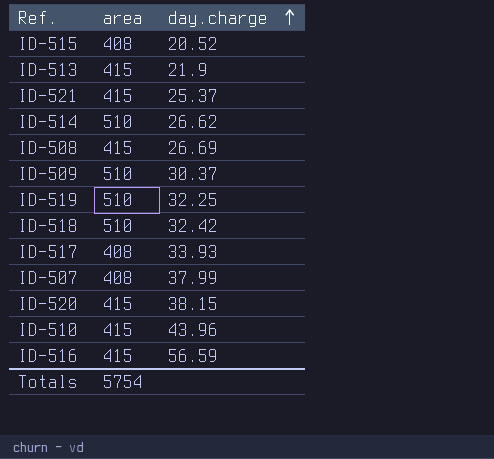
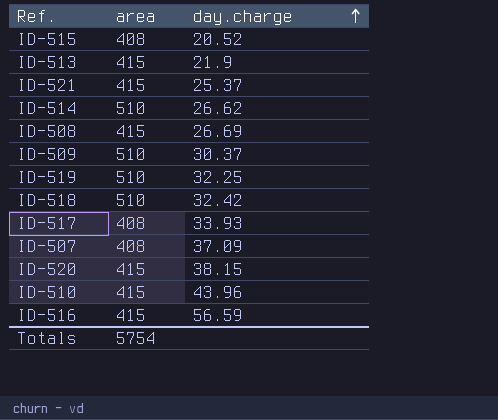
ID-507 | day.charge: 37.99 -> 37.09

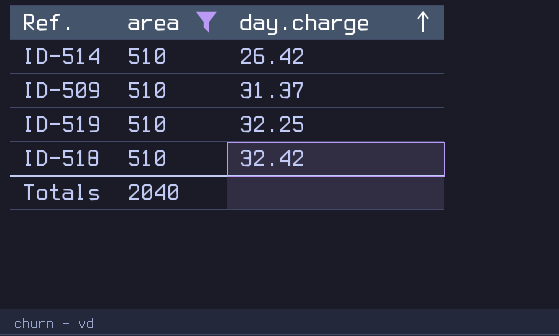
filter: none -> area = 510
ID-514 | day.charge: 26.62 -> 26.42
ID-509 | day.charge: 30.37 -> 31.37
Totals | area: 5754 -> 2040

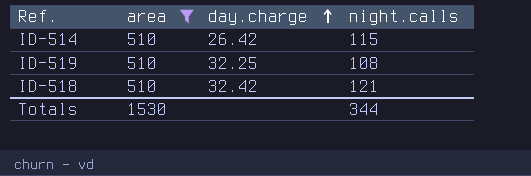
column night.calls | position: none -> 4
row ID-509: 510 | 31.37 -> none
Totals | area: 2040 -> 1530

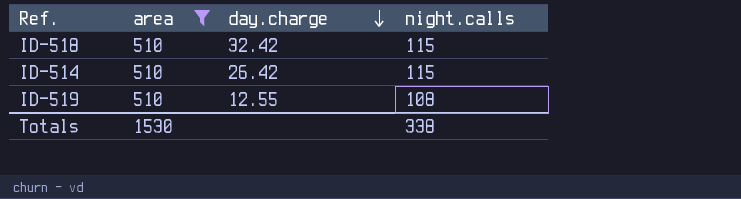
row order: day.charge ascending -> day.charge descending
ID-518 | night.calls: 121 -> 115
ID-519 | day.charge: 32.25 -> 12.55
Totals | night.calls: 344 -> 338

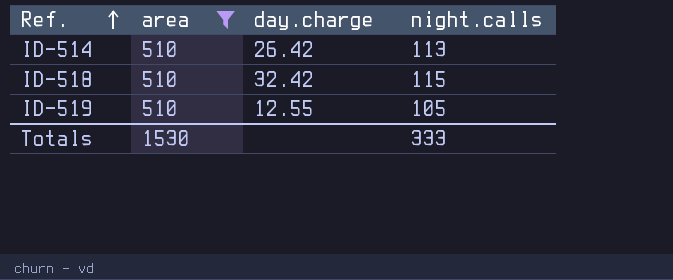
row order: day.charge descending -> Ref. ascending
ID-514 | night.calls: 115 -> 113
ID-519 | night.calls: 108 -> 105
Totals | night.calls: 338 -> 333

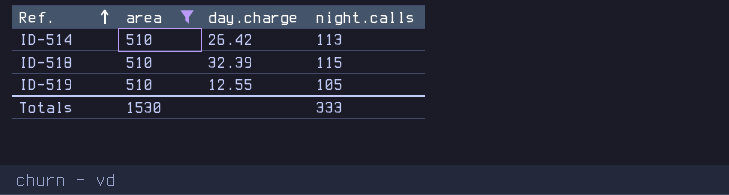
ID-518 | day.charge: 32.42 -> 32.39

